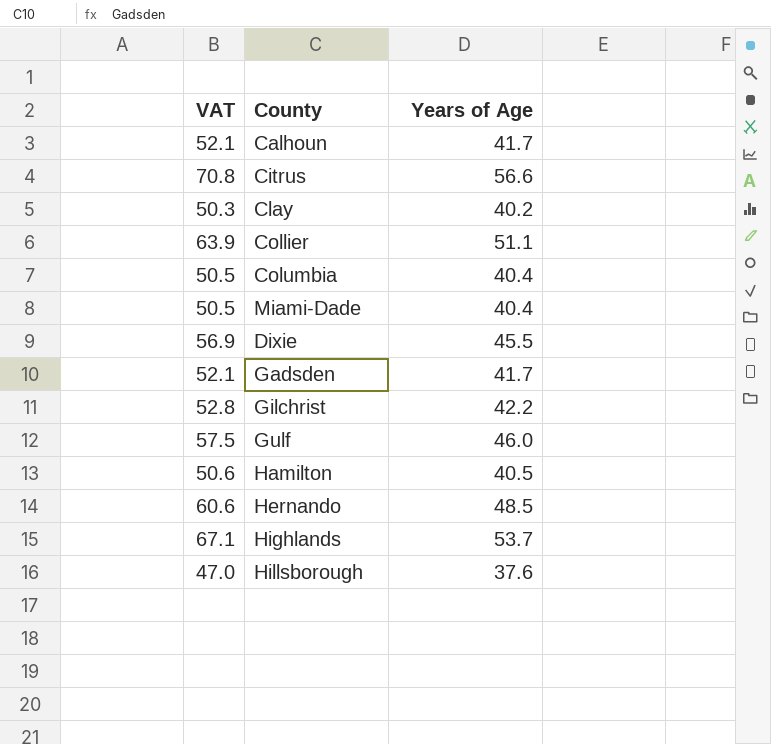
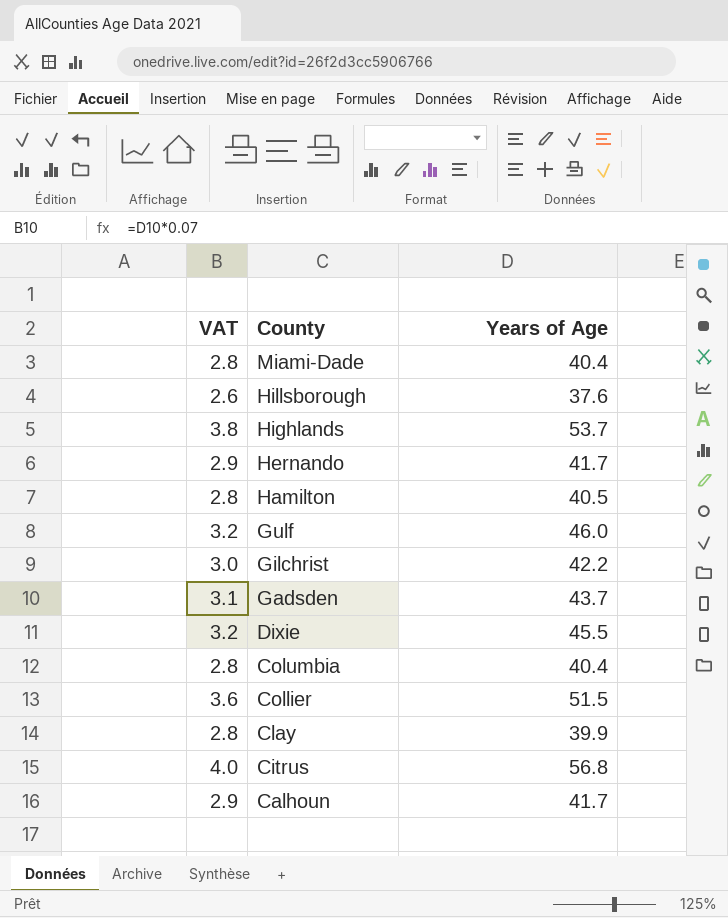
row order: none -> County descending
column VAT | formula: [Years of Age] * 1.25 -> [Years of Age] * 0.07
Hernando | Years of Age: 48.5 -> 41.7
Gadsden | Years of Age: 41.7 -> 43.7
Collier | Years of Age: 51.1 -> 51.5
Clay | Years of Age: 40.2 -> 39.9
Citrus | Years of Age: 56.6 -> 56.8

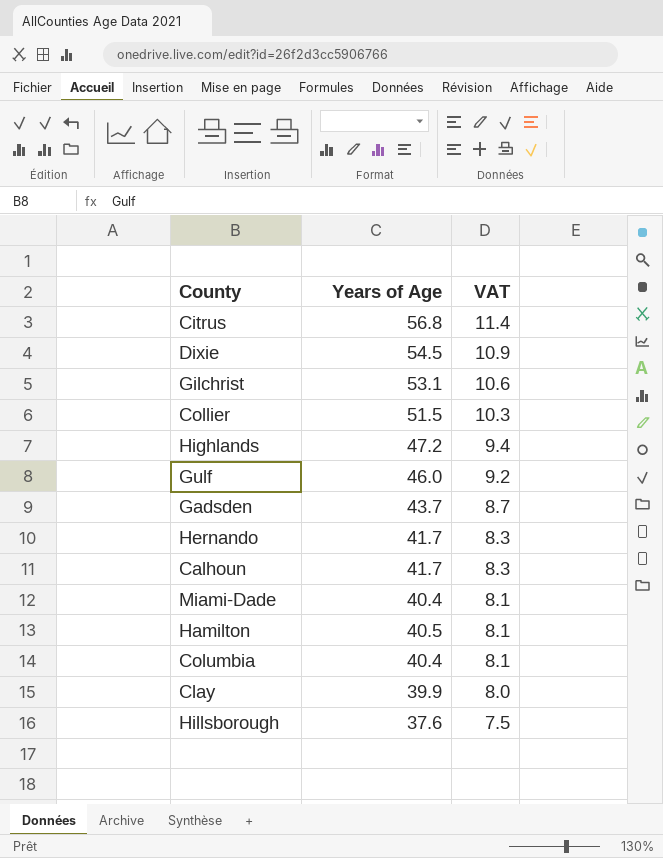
row order: County descending -> VAT descending
column VAT | formula: [Years of Age] * 0.07 -> [Years of Age] * 0.2
column VAT | position: 1 -> 3
Dixie | Years of Age: 45.5 -> 54.5
Gilchrist | Years of Age: 42.2 -> 53.1
Highlands | Years of Age: 53.7 -> 47.2

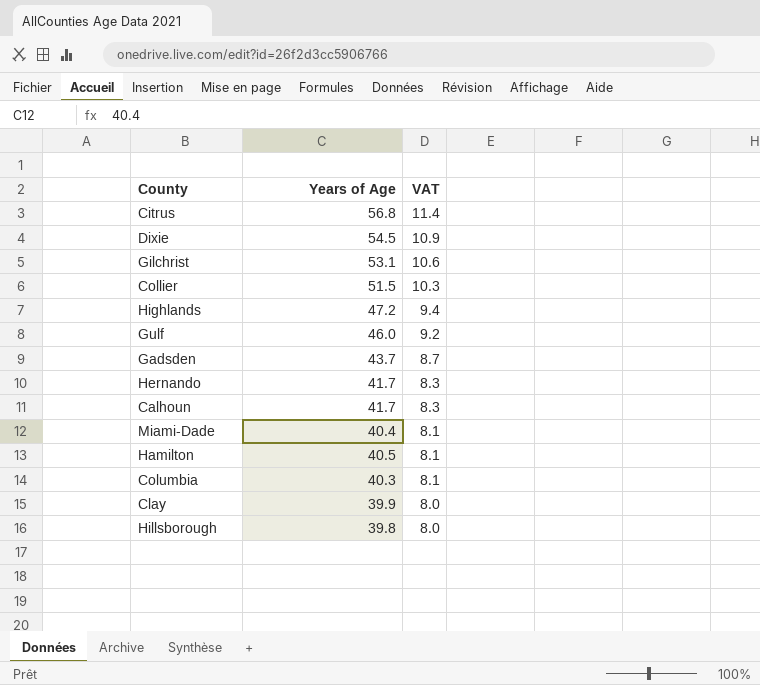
Columbia | Years of Age: 40.4 -> 40.3
Hillsborough | Years of Age: 37.6 -> 39.8
Hillsborough | VAT: 7.5 -> 8.0

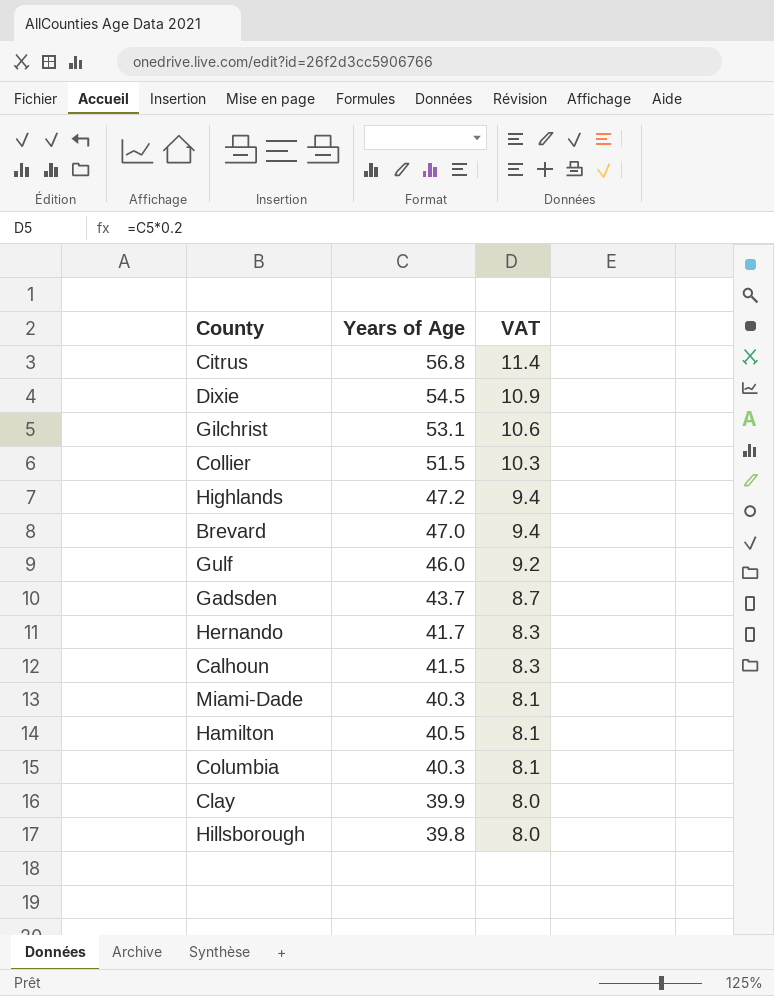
row Brevard: none -> 47.0 | 9.4
Calhoun | Years of Age: 41.7 -> 41.5
Miami-Dade | Years of Age: 40.4 -> 40.3

